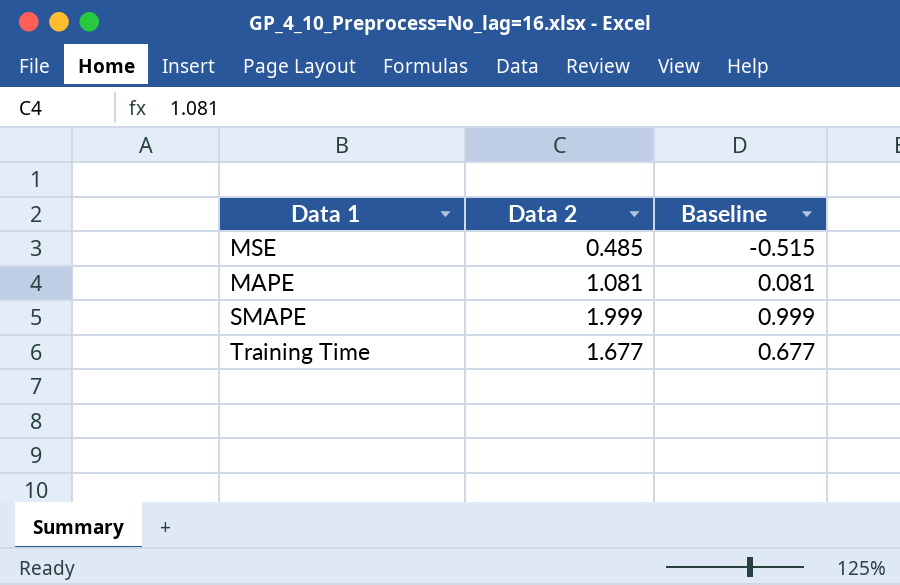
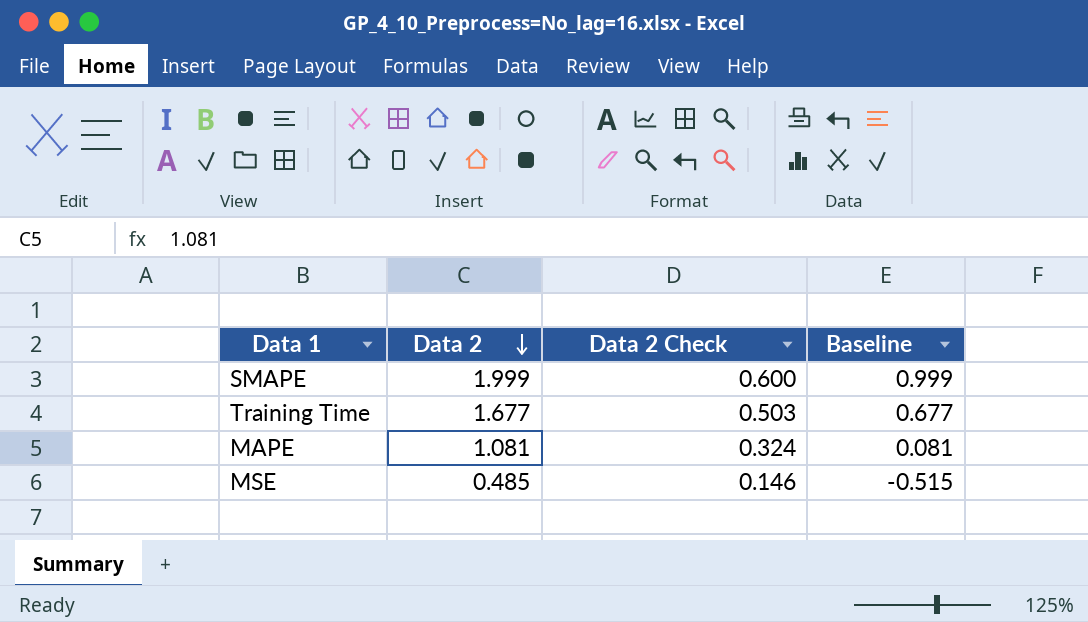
row order: none -> Data 2 descending
column Data 2 Check | formula: none -> [Data 2] * 0.3

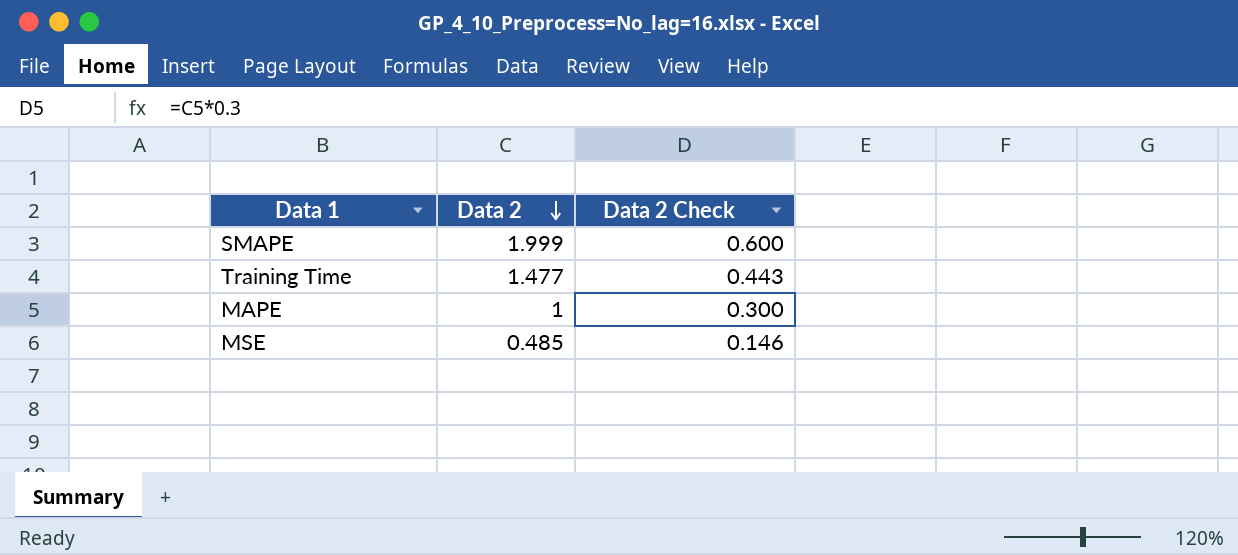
column Baseline | formula: [Data 2] - 1 -> none
Training Time | Data 2: 1.677 -> 1.477
Training Time | Data 2 Check: 0.503 -> 0.443
MAPE | Data 2: 1.081 -> 1
MAPE | Data 2 Check: 0.324 -> 0.300

